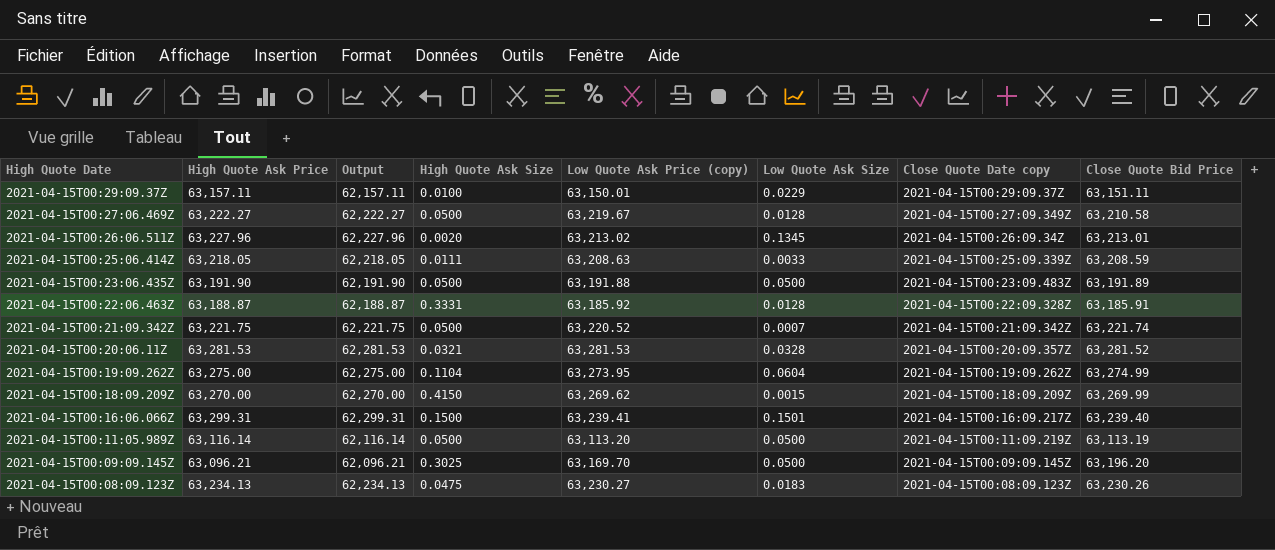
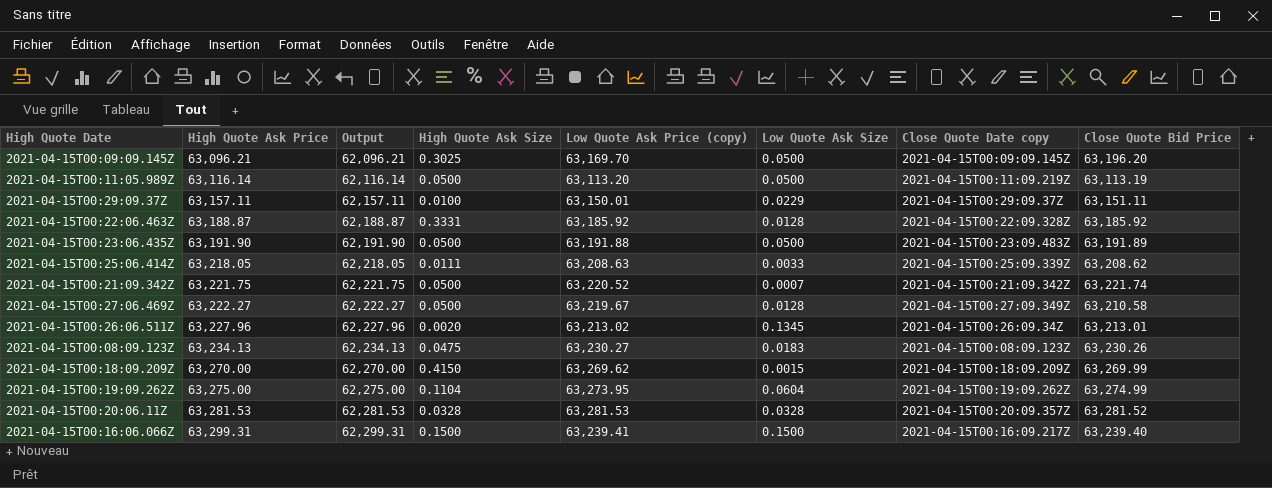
row order: High Quote Date descending -> High Quote Ask Price ascending
2021-04-15T00:22:06.463Z | Close Quote Bid Price: 63,185.91 -> 63,185.92
2021-04-15T00:25:06.414Z | Close Quote Bid Price: 63,208.59 -> 63,208.62
2021-04-15T00:20:06.11Z | High Quote Ask Size: 0.0321 -> 0.0328
2021-04-15T00:16:06.066Z | Low Quote Ask Size: 0.1501 -> 0.1500

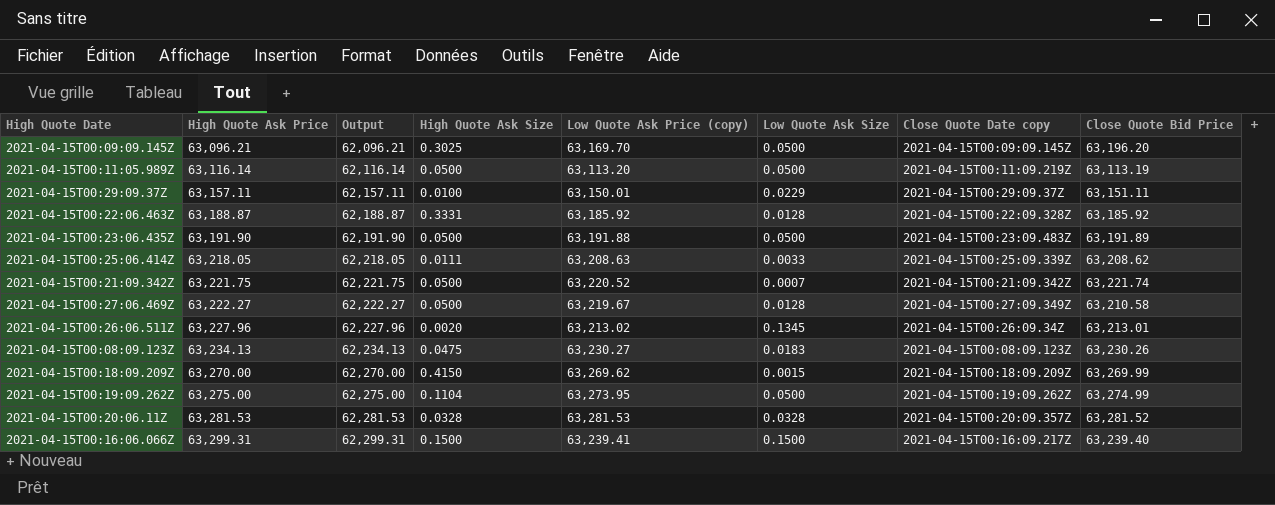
2021-04-15T00:19:09.262Z | Low Quote Ask Size: 0.0604 -> 0.0500

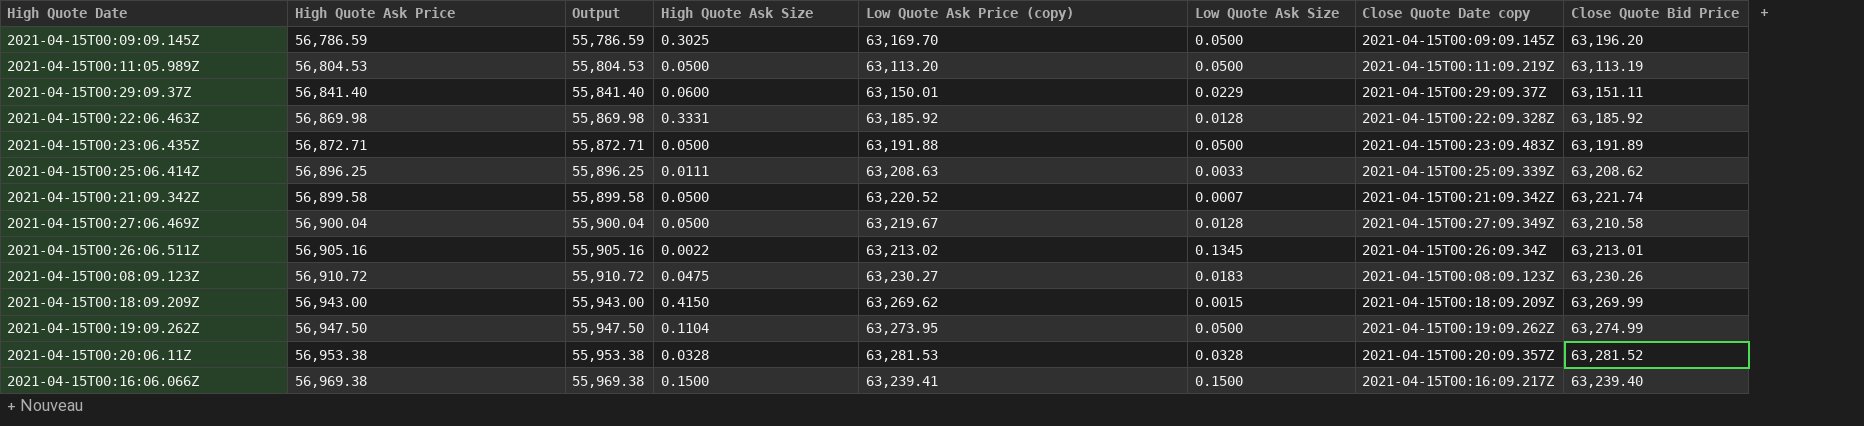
2021-04-15T00:09:09.145Z | High Quote Ask Price: 63,096.21 -> 56,786.59
2021-04-15T00:09:09.145Z | Output: 62,096.21 -> 55,786.59
2021-04-15T00:11:05.989Z | High Quote Ask Price: 63,116.14 -> 56,804.53
2021-04-15T00:11:05.989Z | Output: 62,116.14 -> 55,804.53
2021-04-15T00:29:09.37Z | High Quote Ask Price: 63,157.11 -> 56,841.40
2021-04-15T00:29:09.37Z | Output: 62,157.11 -> 55,841.40
2021-04-15T00:29:09.37Z | High Quote Ask Size: 0.0100 -> 0.0600
2021-04-15T00:22:06.463Z | High Quote Ask Price: 63,188.87 -> 56,869.98
2021-04-15T00:22:06.463Z | Output: 62,188.87 -> 55,869.98
2021-04-15T00:23:06.435Z | High Quote Ask Price: 63,191.90 -> 56,872.71
2021-04-15T00:23:06.435Z | Output: 62,191.90 -> 55,872.71
2021-04-15T00:25:06.414Z | High Quote Ask Price: 63,218.05 -> 56,896.25
2021-04-15T00:25:06.414Z | Output: 62,218.05 -> 55,896.25
2021-04-15T00:21:09.342Z | High Quote Ask Price: 63,221.75 -> 56,899.58
2021-04-15T00:21:09.342Z | Output: 62,221.75 -> 55,899.58
2021-04-15T00:27:06.469Z | High Quote Ask Price: 63,222.27 -> 56,900.04
2021-04-15T00:27:06.469Z | Output: 62,222.27 -> 55,900.04
2021-04-15T00:26:06.511Z | High Quote Ask Price: 63,227.96 -> 56,905.16
2021-04-15T00:26:06.511Z | Output: 62,227.96 -> 55,905.16
2021-04-15T00:26:06.511Z | High Quote Ask Size: 0.0020 -> 0.0022
2021-04-15T00:08:09.123Z | High Quote Ask Price: 63,234.13 -> 56,910.72
2021-04-15T00:08:09.123Z | Output: 62,234.13 -> 55,910.72
2021-04-15T00:18:09.209Z | High Quote Ask Price: 63,270.00 -> 56,943.00
2021-04-15T00:18:09.209Z | Output: 62,270.00 -> 55,943.00
2021-04-15T00:19:09.262Z | High Quote Ask Price: 63,275.00 -> 56,947.50
2021-04-15T00:19:09.262Z | Output: 62,275.00 -> 55,947.50
2021-04-15T00:20:06.11Z | High Quote Ask Price: 63,281.53 -> 56,953.38
2021-04-15T00:20:06.11Z | Output: 62,281.53 -> 55,953.38
2021-04-15T00:16:06.066Z | High Quote Ask Price: 63,299.31 -> 56,969.38
2021-04-15T00:16:06.066Z | Output: 62,299.31 -> 55,969.38

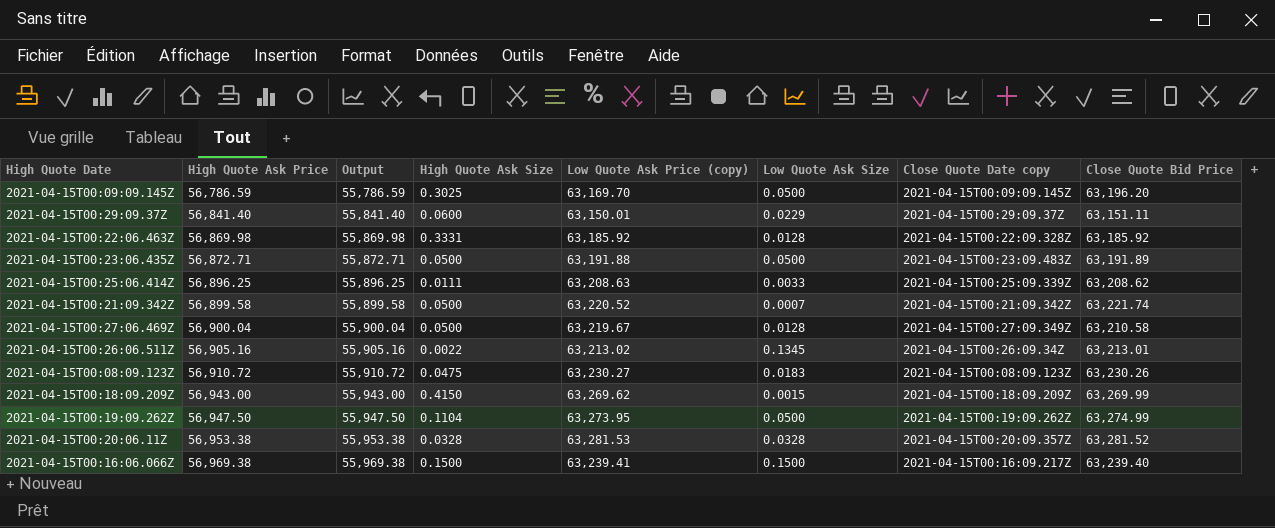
row 2021-04-15T00:11:05.989Z: 56,804.53 | 55,804.53 | 0.0500 | 63,113.20 | 0.0500 | 2021-04-15T00:11:09.219Z | 63,113.19 -> none

